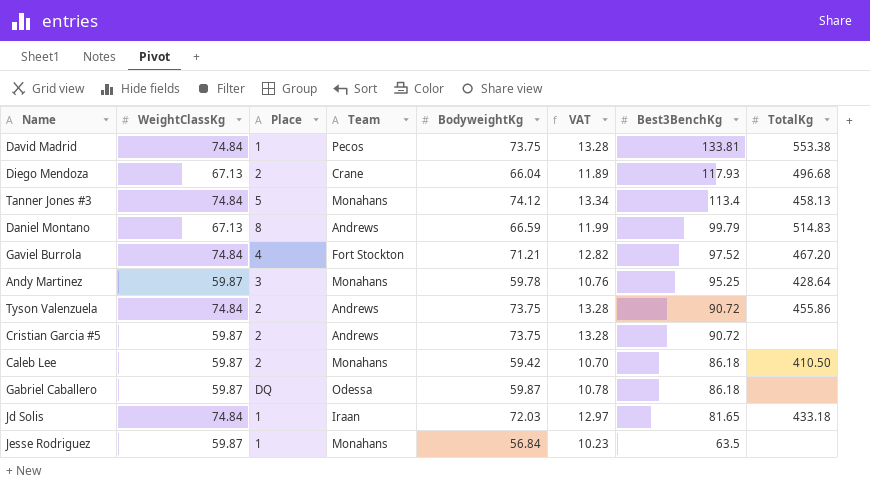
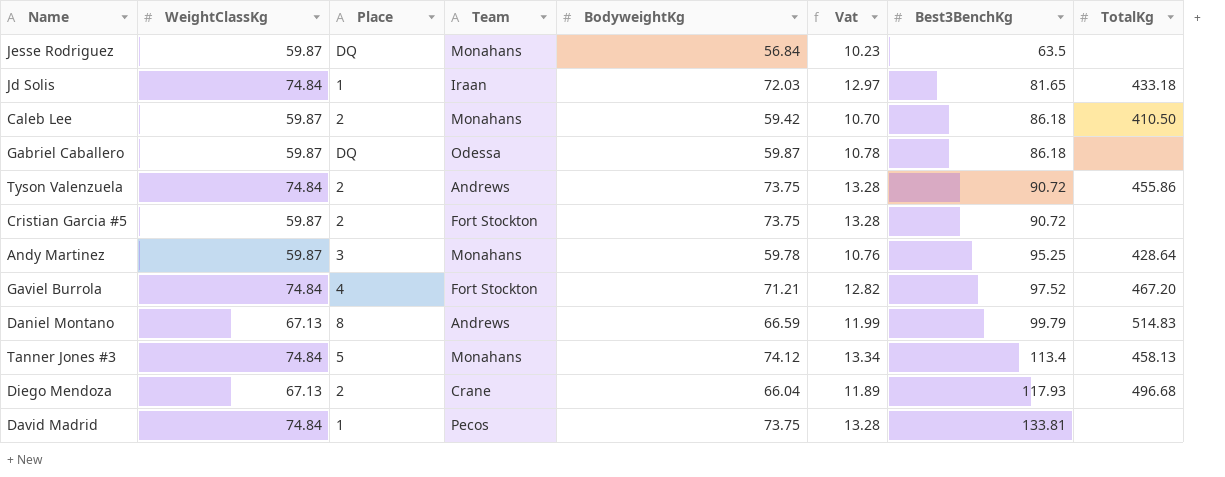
row order: Best3BenchKg descending -> Best3BenchKg ascending
column name: VAT -> Vat
Jesse Rodriguez | Place: 1 -> DQ
Cristian Garcia #5 | Team: Andrews -> Fort Stockton
David Madrid | TotalKg: 553.38 -> none

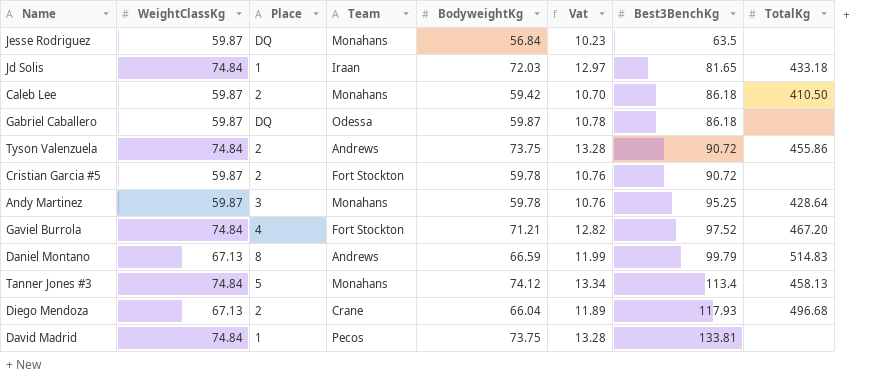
Cristian Garcia #5 | BodyweightKg: 73.75 -> 59.78
Cristian Garcia #5 | Vat: 13.28 -> 10.76

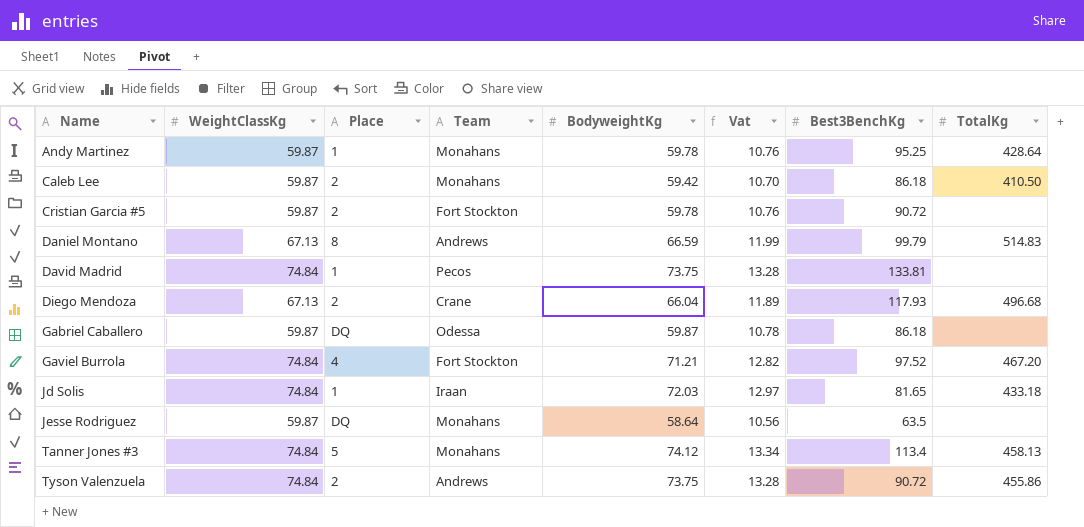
row order: Best3BenchKg ascending -> Name ascending
Andy Martinez | Place: 3 -> 1
Jesse Rodriguez | BodyweightKg: 56.84 -> 58.64
Jesse Rodriguez | Vat: 10.23 -> 10.56

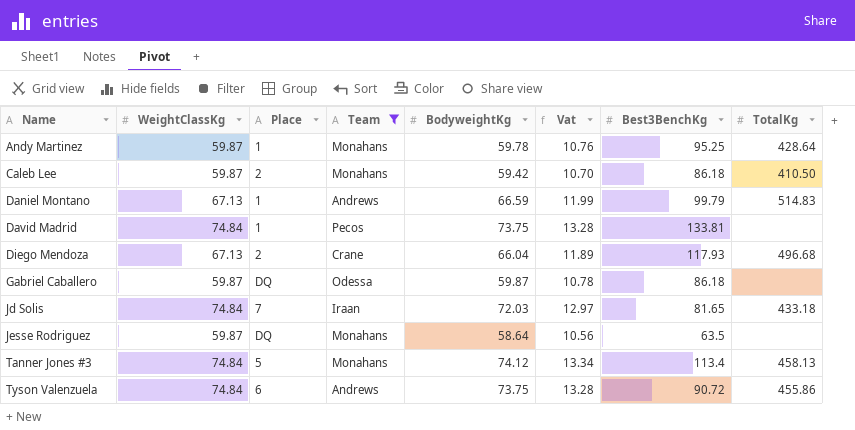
filter: none -> Team != Fort Stockton
Daniel Montano | Place: 8 -> 1
Jd Solis | Place: 1 -> 7
Tyson Valenzuela | Place: 2 -> 6

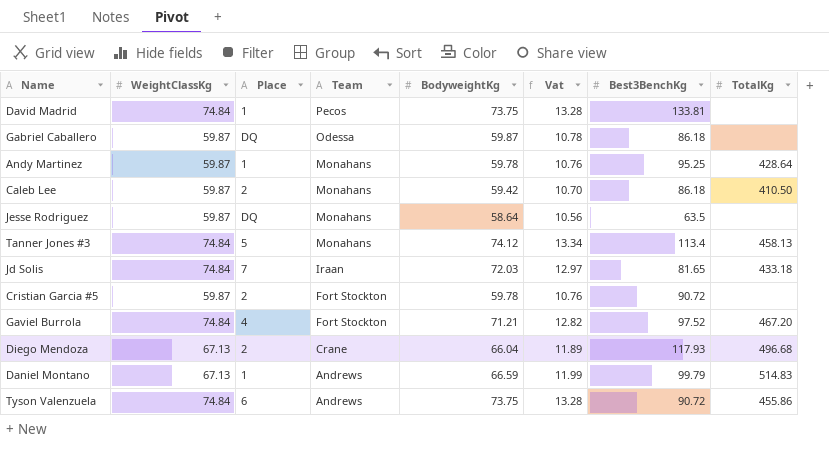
filter: Team != Fort Stockton -> none
row order: Name ascending -> Team descending

